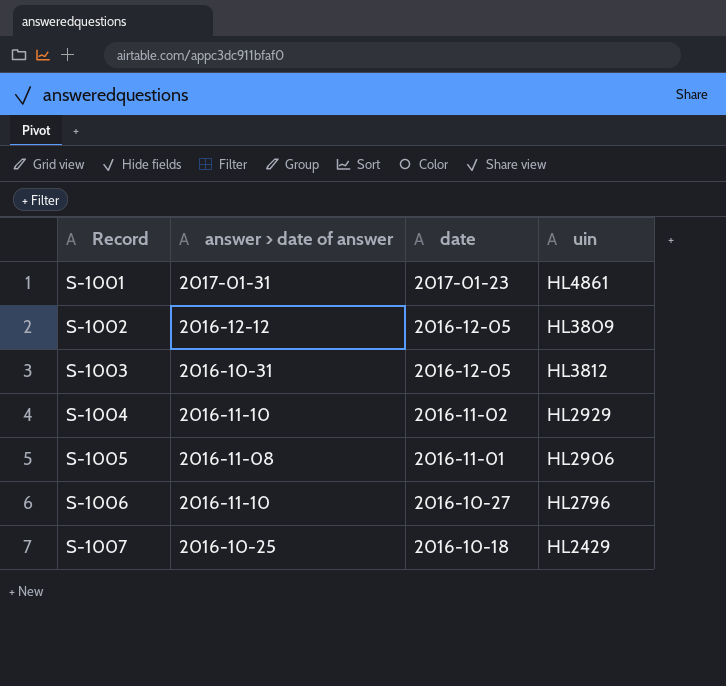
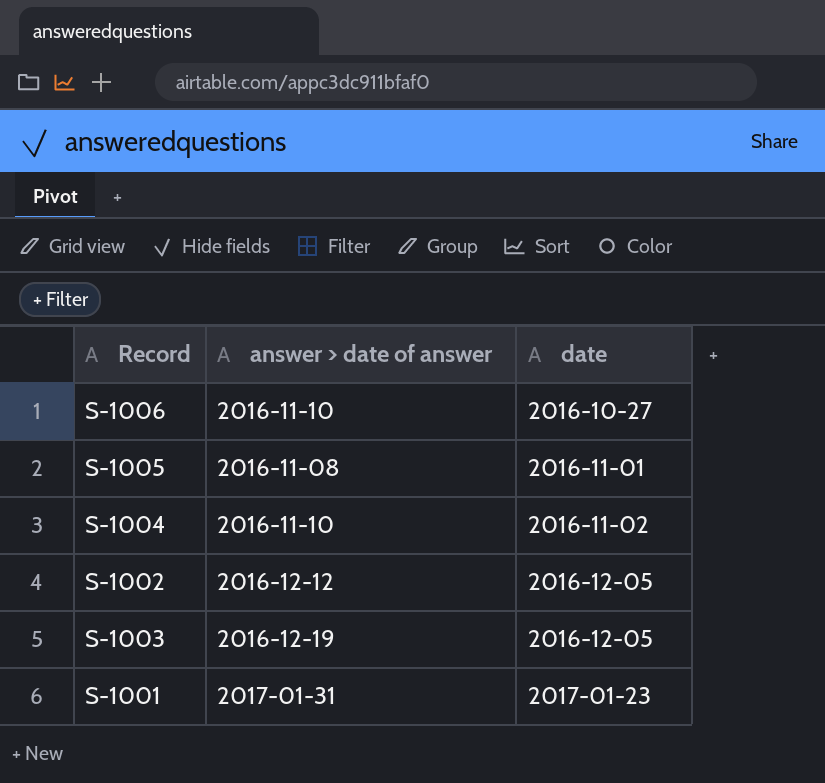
row order: Record ascending -> date ascending
column uin | position: 4 -> none
row S-1007: 2016-10-25 | 2016-10-18 | HL2429 -> none
S-1003 | answer > date of answer: 2016-10-31 -> 2016-12-19

